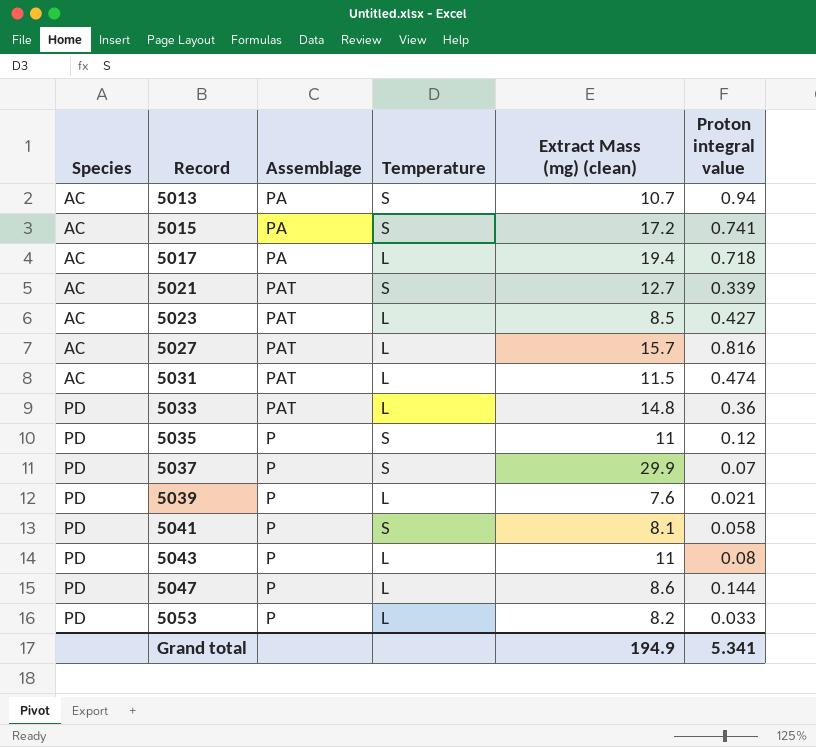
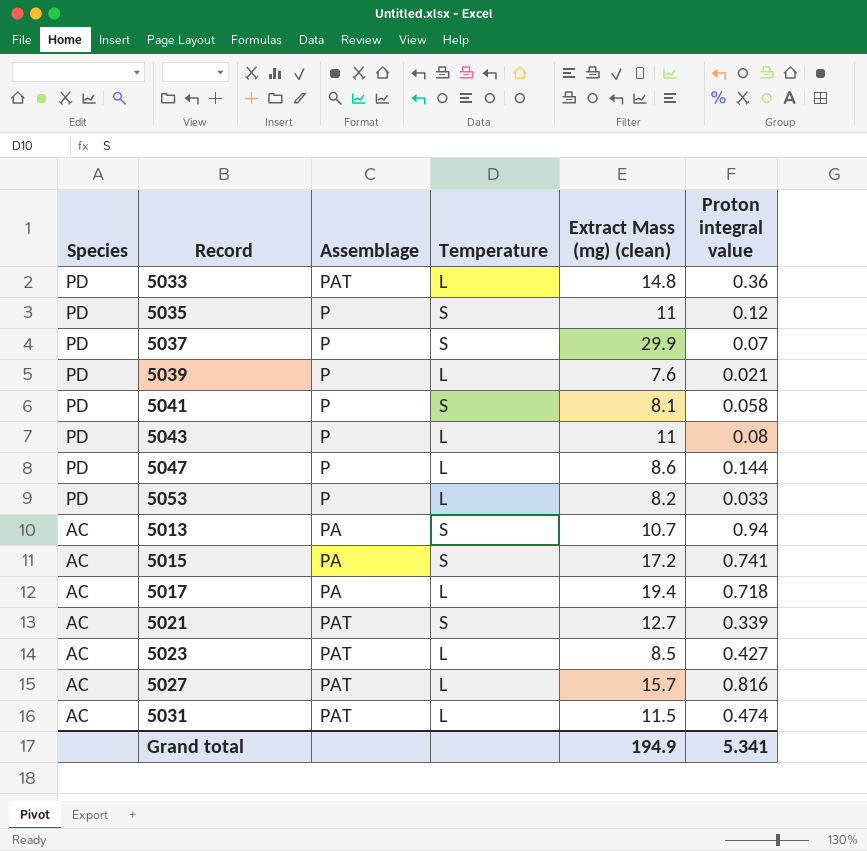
row order: Species ascending -> Species descending

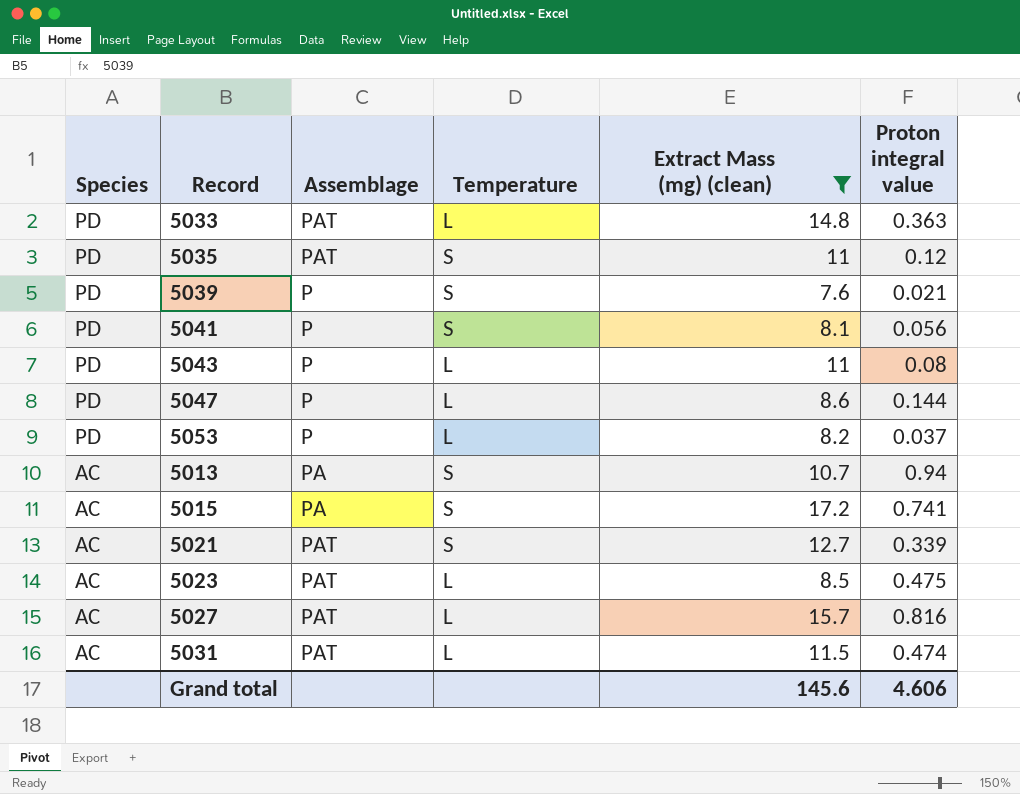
filter: none -> Extract Mass (mg) (clean) <= 17.2
5033 | Proton integral value: 0.36 -> 0.363
5035 | Assemblage: P -> PAT
5039 | Temperature: L -> S
5041 | Proton integral value: 0.058 -> 0.056
5053 | Proton integral value: 0.033 -> 0.037
5023 | Proton integral value: 0.427 -> 0.475
Grand total | Extract Mass (mg) (clean): 194.9 -> 145.6
Grand total | Proton integral value: 5.341 -> 4.606

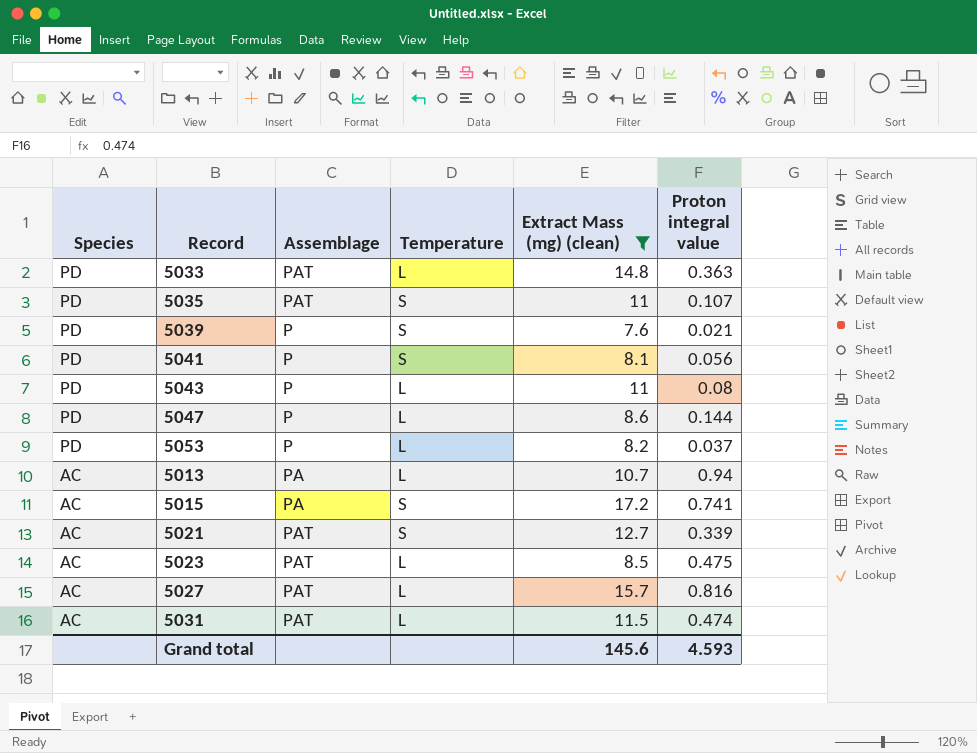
5035 | Proton integral value: 0.12 -> 0.107
5013 | Temperature: S -> L
Grand total | Proton integral value: 4.606 -> 4.593

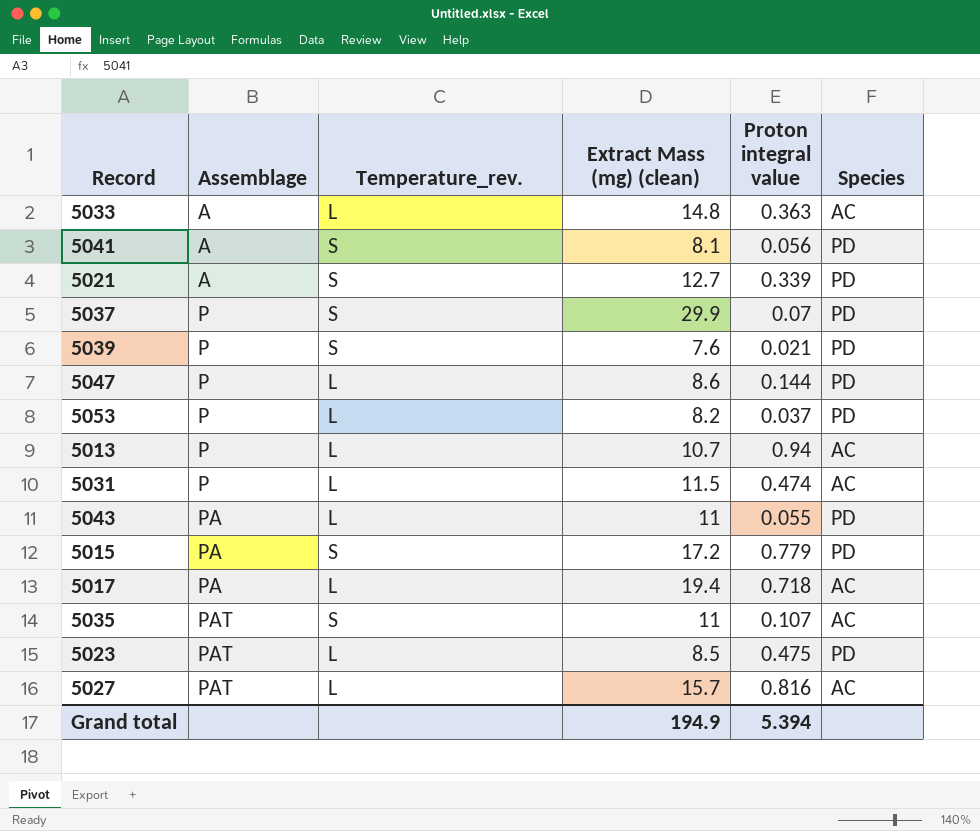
filter: Extract Mass (mg) (clean) <= 17.2 -> none
row order: Species descending -> Assemblage ascending
column name: Temperature -> Temperature_rev.
column Species | position: 1 -> 6
5033 | Assemblage: PAT -> A
5033 | Species: PD -> AC
5041 | Assemblage: P -> A
5021 | Assemblage: PAT -> A
5021 | Species: AC -> PD
5013 | Assemblage: PA -> P
5031 | Assemblage: PAT -> P
5043 | Assemblage: P -> PA
5043 | Proton integral value: 0.08 -> 0.055
5015 | Proton integral value: 0.741 -> 0.779
5015 | Species: AC -> PD
5035 | Species: PD -> AC
5023 | Species: AC -> PD
Grand total | Extract Mass (mg) (clean): 145.6 -> 194.9
Grand total | Proton integral value: 4.593 -> 5.394

